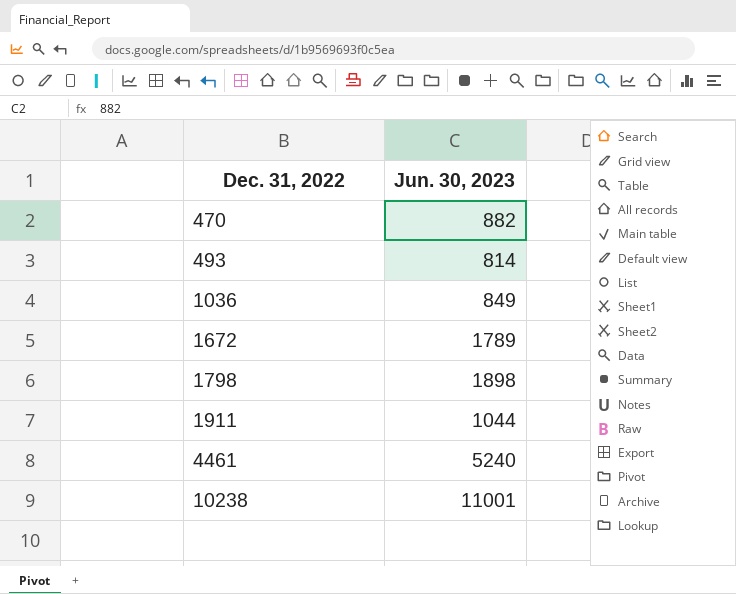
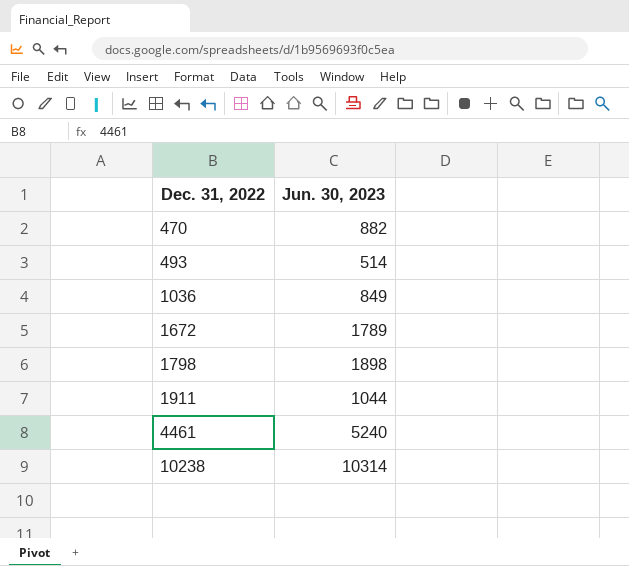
493 | Jun. 30, 2023: 814 -> 514
10238 | Jun. 30, 2023: 11001 -> 10314

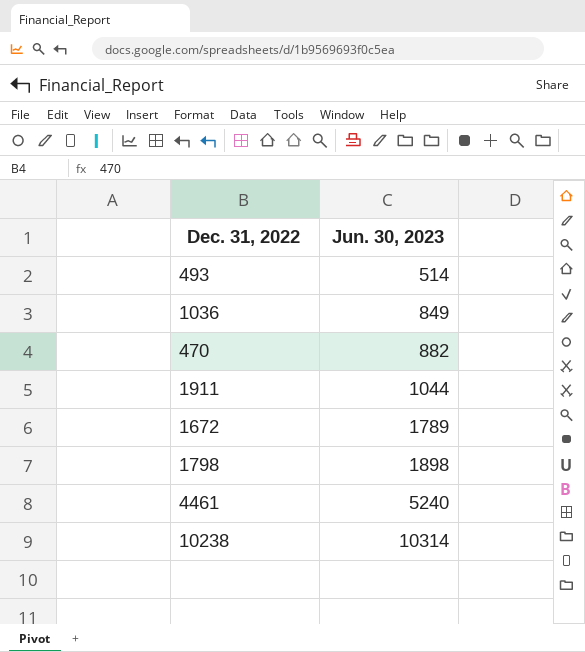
row order: Dec. 31, 2022 ascending -> Jun. 30, 2023 ascending

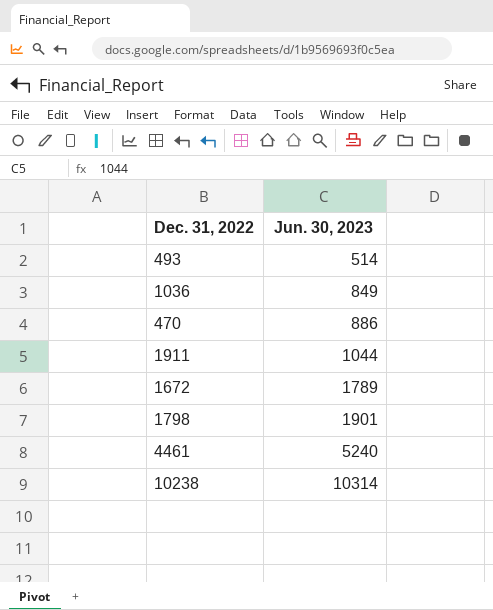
470 | Jun. 30, 2023: 882 -> 886
1798 | Jun. 30, 2023: 1898 -> 1901

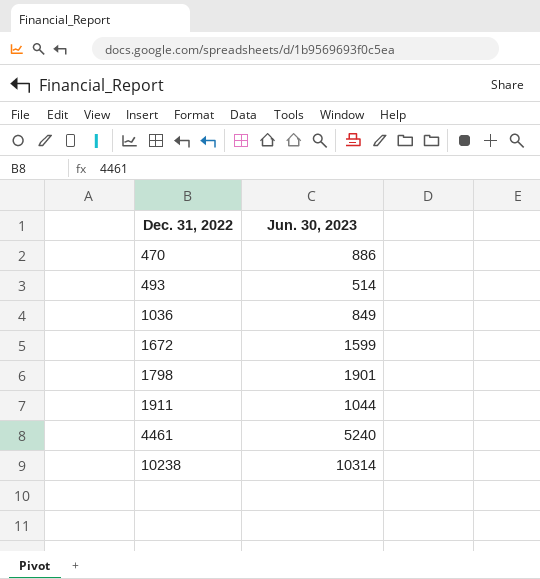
row order: Jun. 30, 2023 ascending -> Dec. 31, 2022 ascending
1672 | Jun. 30, 2023: 1789 -> 1599

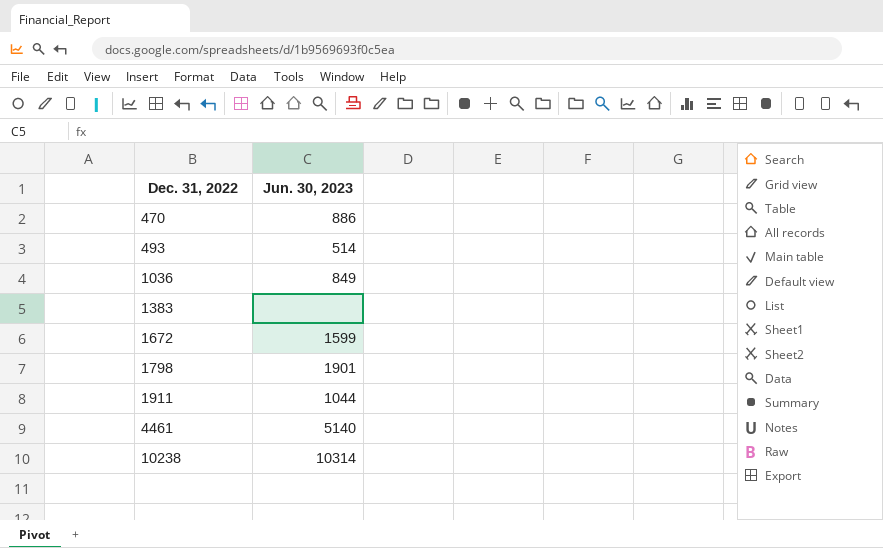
row 1383: none -> none
4461 | Jun. 30, 2023: 5240 -> 5140

